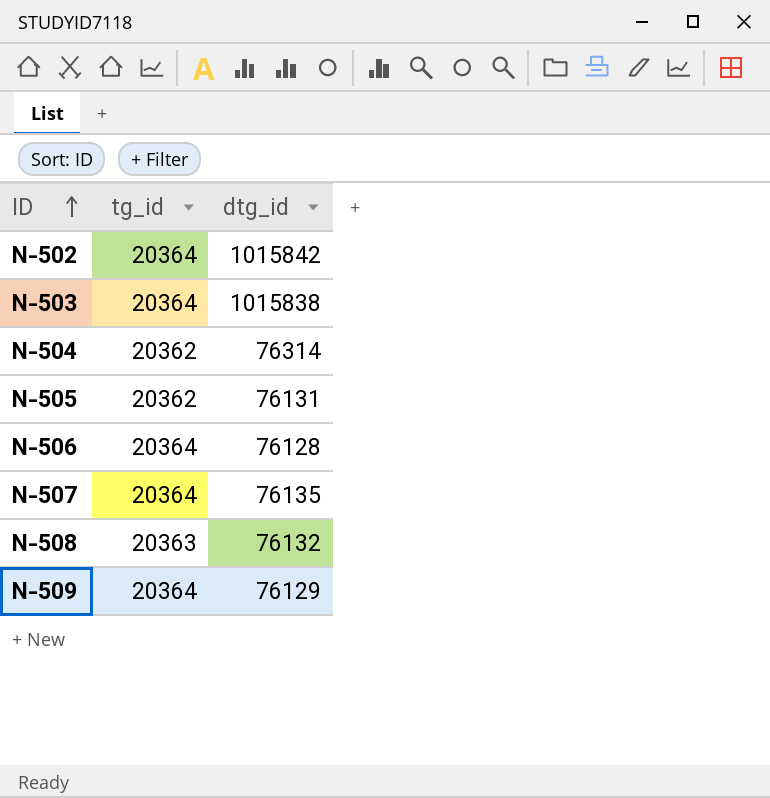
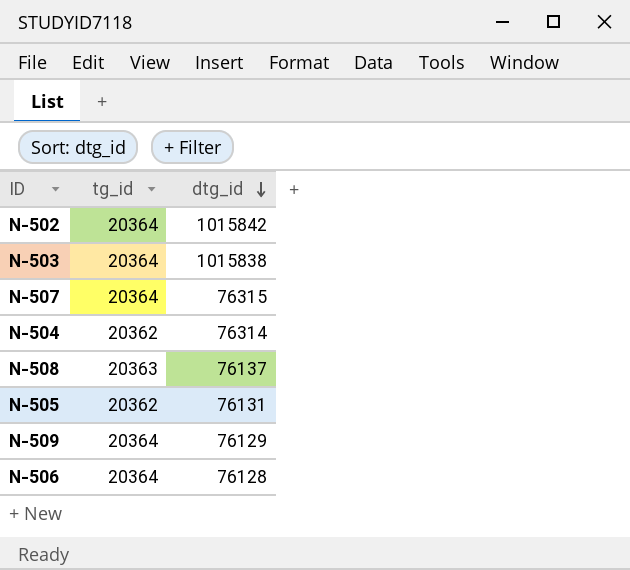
row order: ID ascending -> dtg_id descending
N-507 | dtg_id: 76135 -> 76315
N-508 | dtg_id: 76132 -> 76137

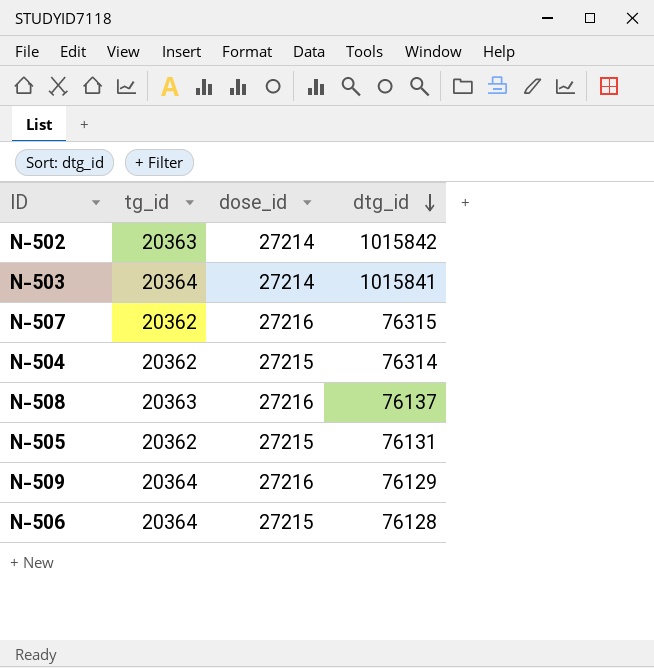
column dose_id | position: none -> 3
N-502 | tg_id: 20364 -> 20363
N-503 | dtg_id: 1015838 -> 1015841
N-507 | tg_id: 20364 -> 20362

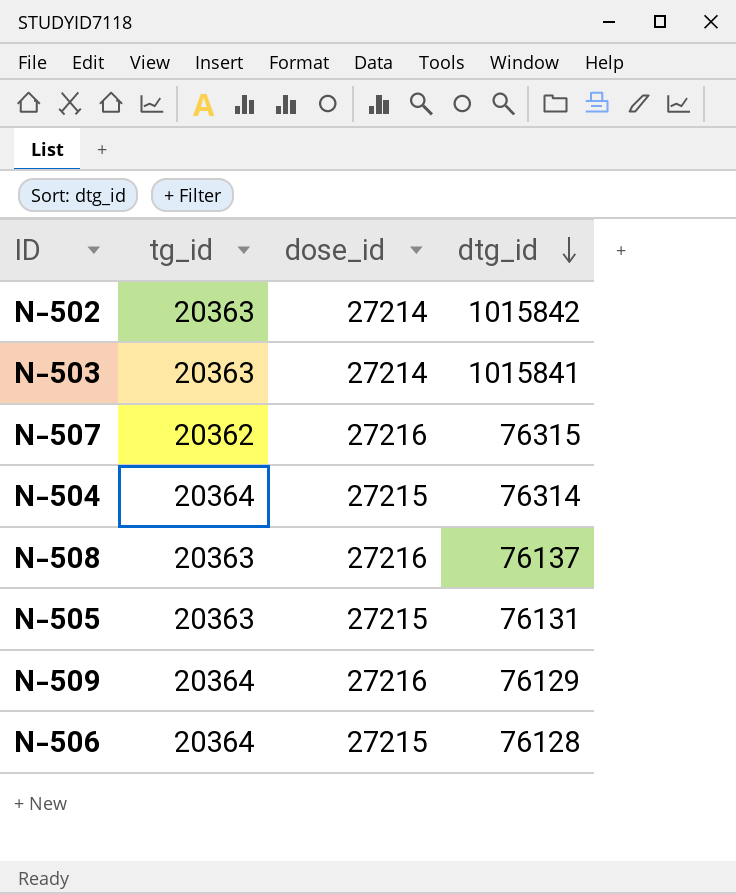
N-503 | tg_id: 20364 -> 20363
N-504 | tg_id: 20362 -> 20364
N-505 | tg_id: 20362 -> 20363

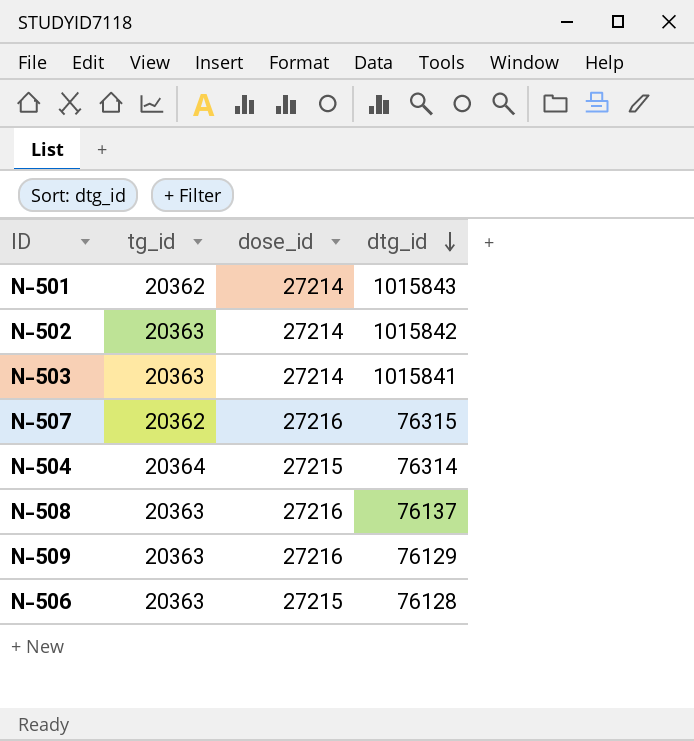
row N-505: 20363 | 27215 | 76131 -> none
row N-501: none -> 20362 | 27214 | 1015843
N-509 | tg_id: 20364 -> 20363
N-506 | tg_id: 20364 -> 20363

